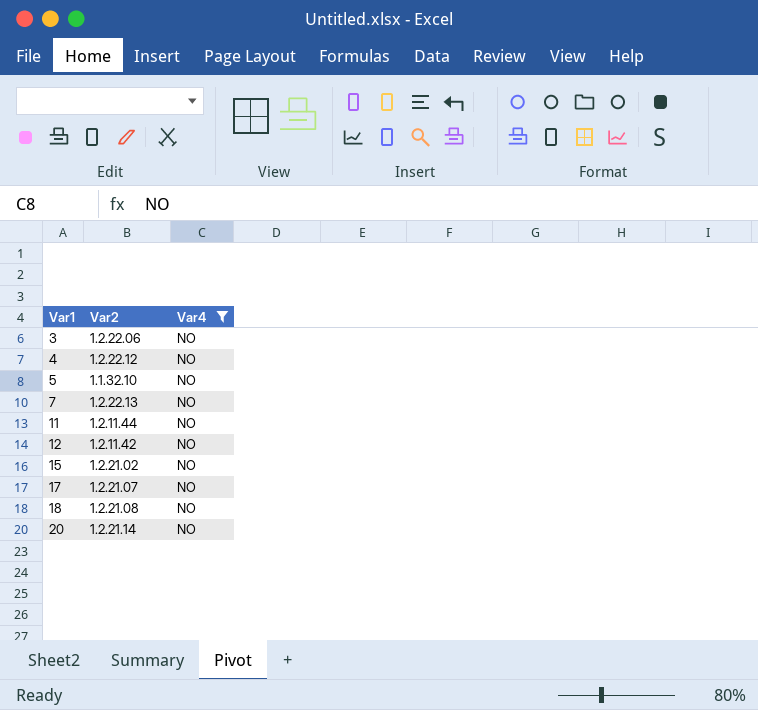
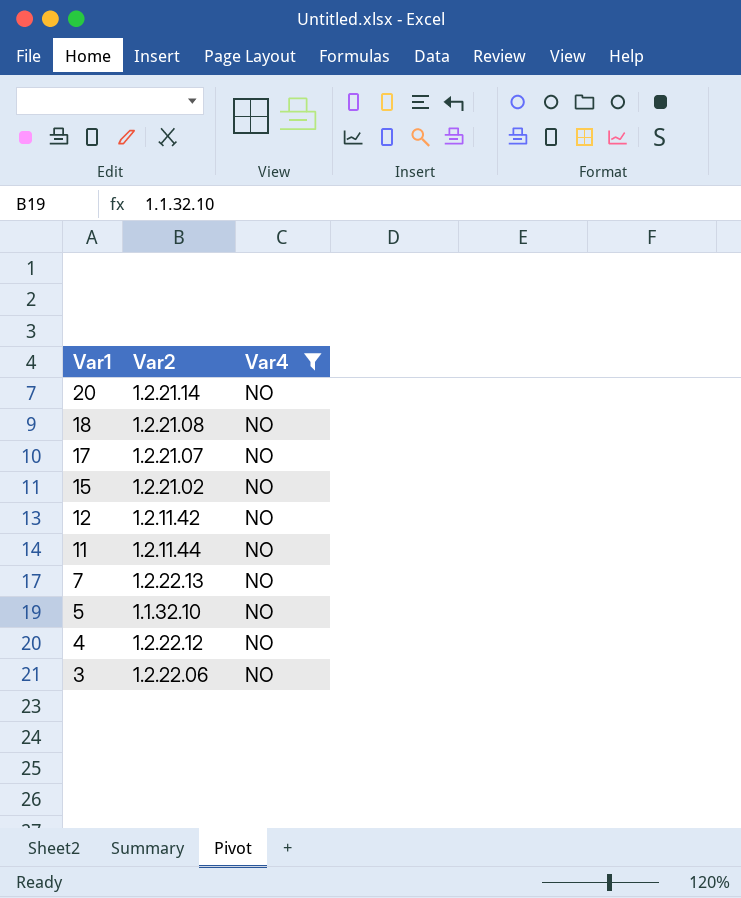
row order: Var1 ascending -> Var1 descending

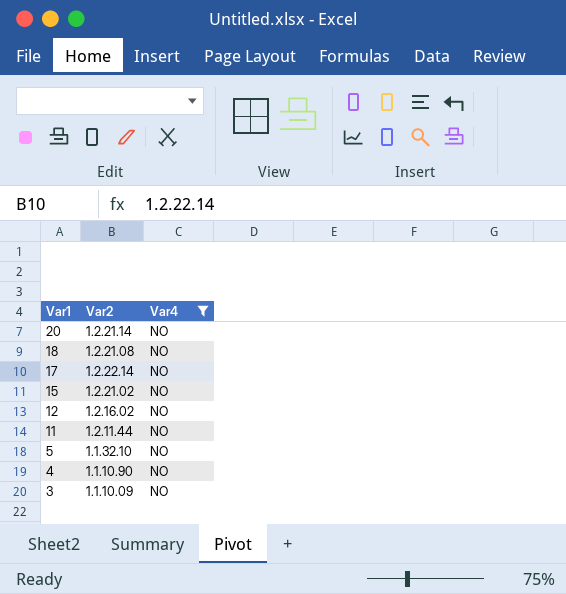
row 7: 1.2.22.13 | NO -> none
17 | Var2: 1.2.21.07 -> 1.2.22.14
12 | Var2: 1.2.11.42 -> 1.2.16.02
4 | Var2: 1.2.22.12 -> 1.1.10.90
3 | Var2: 1.2.22.06 -> 1.1.10.09

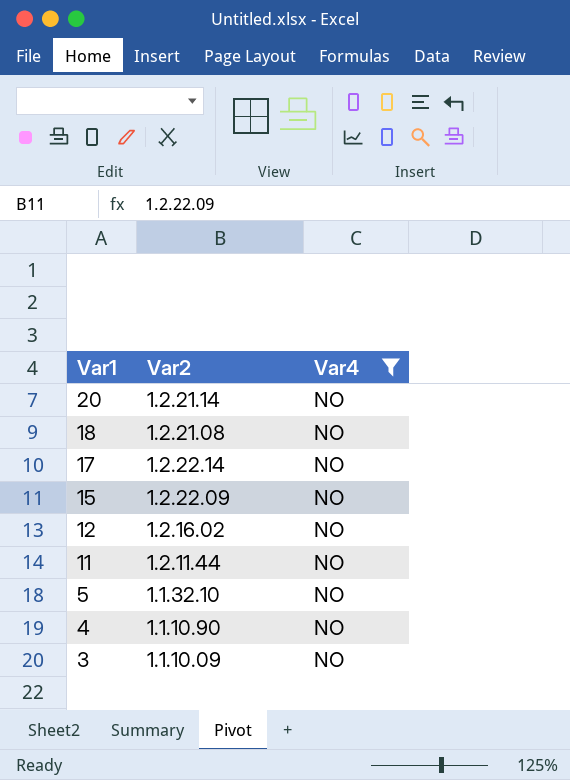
15 | Var2: 1.2.21.02 -> 1.2.22.09

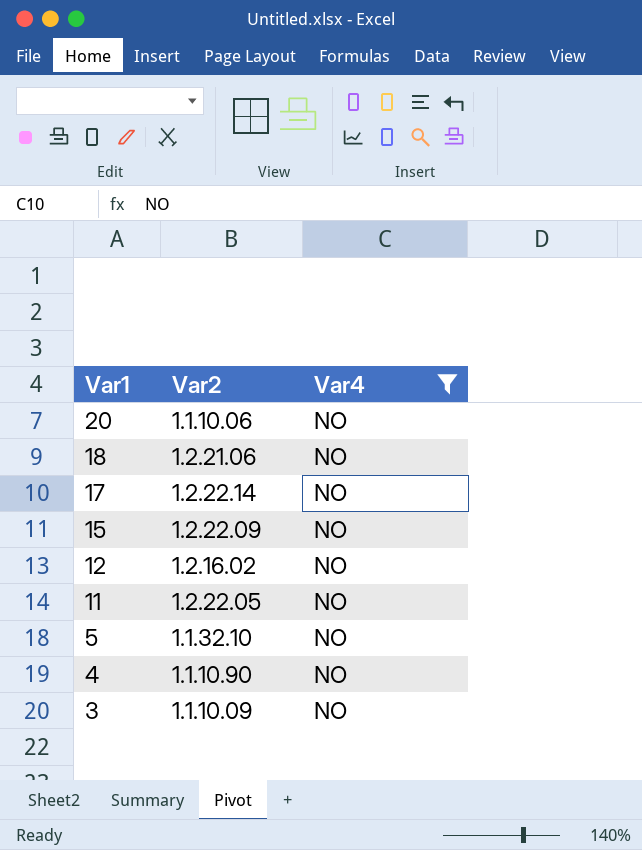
20 | Var2: 1.2.21.14 -> 1.1.10.06
18 | Var2: 1.2.21.08 -> 1.2.21.06
11 | Var2: 1.2.11.44 -> 1.2.22.05

